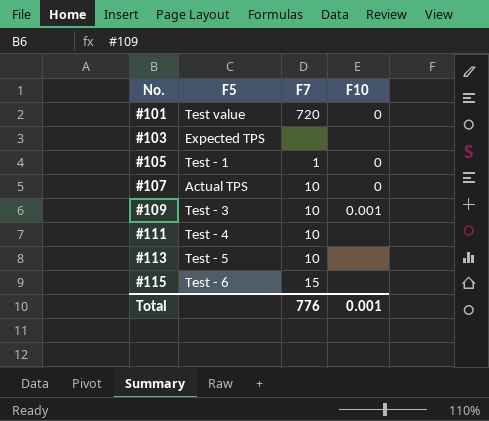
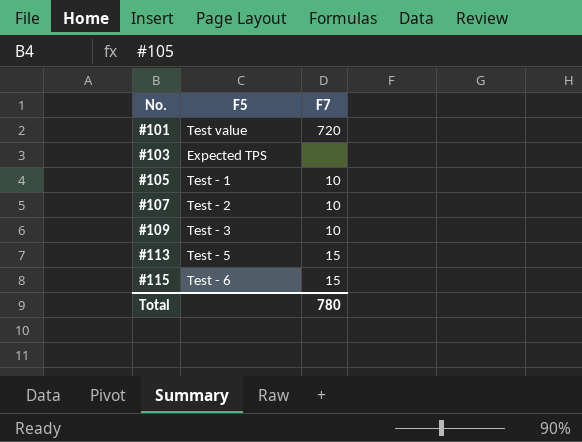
column F10 | position: 4 -> none
row #111: Test - 4 | 10 | none -> none
#105 | F7: 1 -> 10
#107 | F5: Actual TPS -> Test - 2
#113 | F7: 10 -> 15
Total | F7: 776 -> 780

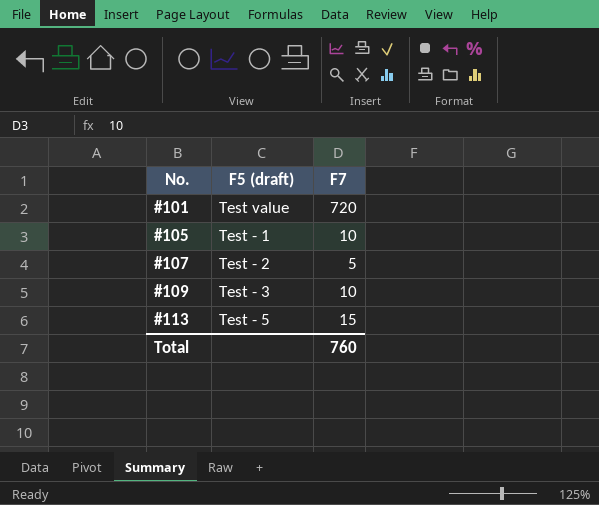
column name: F5 -> F5 (draft)
row #103: Expected TPS | none -> none
row #115: Test - 6 | 15 -> none
#107 | F7: 10 -> 5
Total | F7: 780 -> 760

